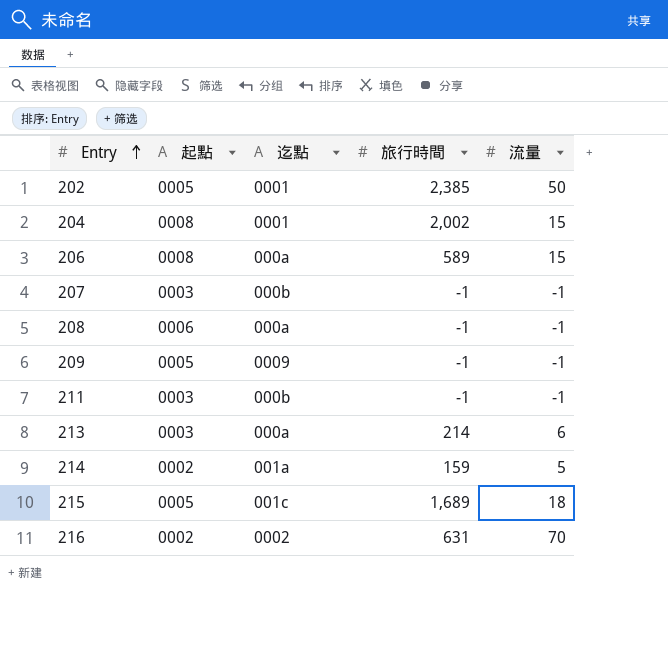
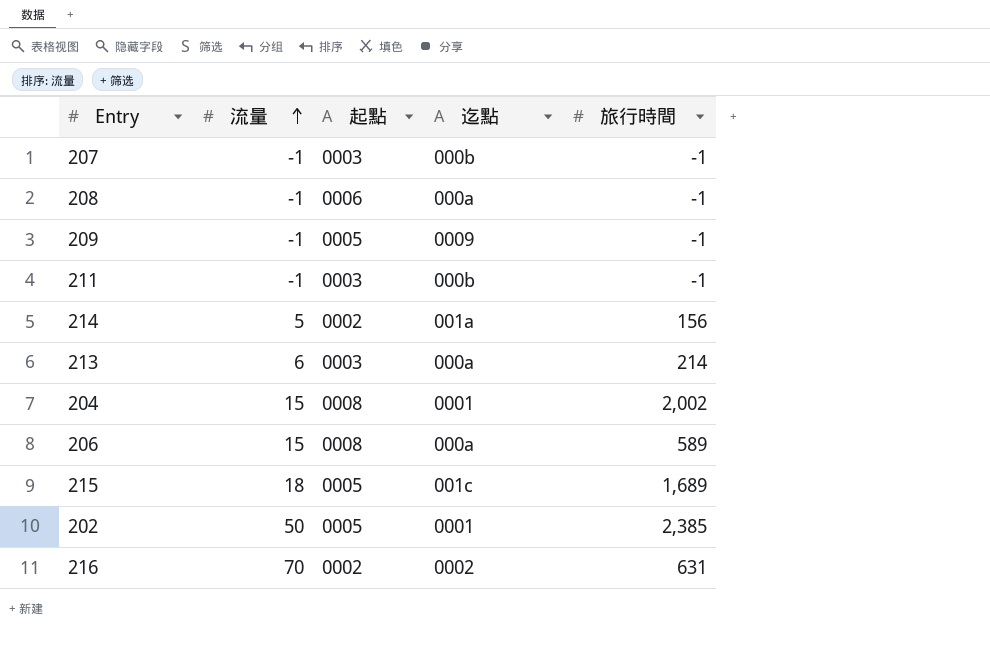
row order: Entry ascending -> 流量 ascending
column 流量 | position: 5 -> 2
214 | 旅行時間: 159 -> 156

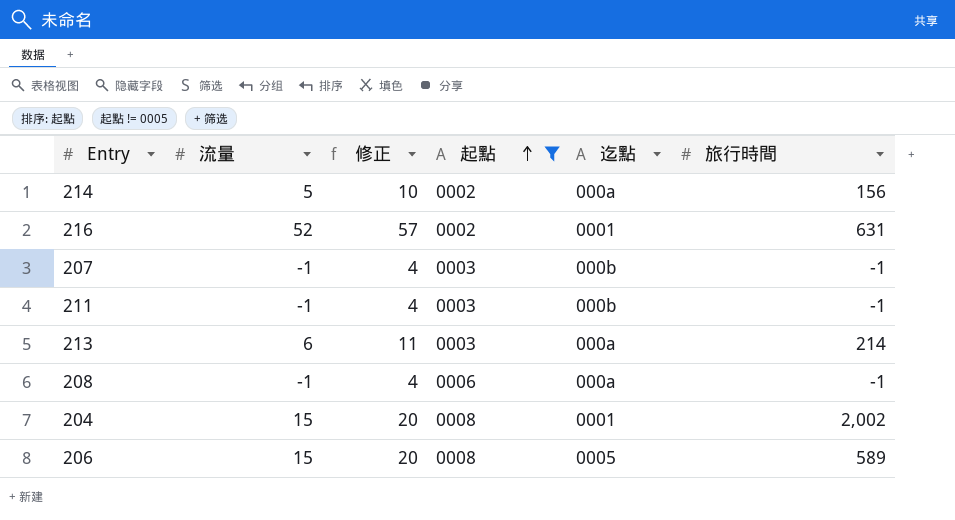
filter: none -> 起點 != 0005
row order: 流量 ascending -> 起點 ascending
column 修正 | formula: none -> [流量] + 5
214 | 迄點: 001a -> 000a
216 | 流量: 70 -> 52
216 | 迄點: 0002 -> 0001
206 | 迄點: 000a -> 0005

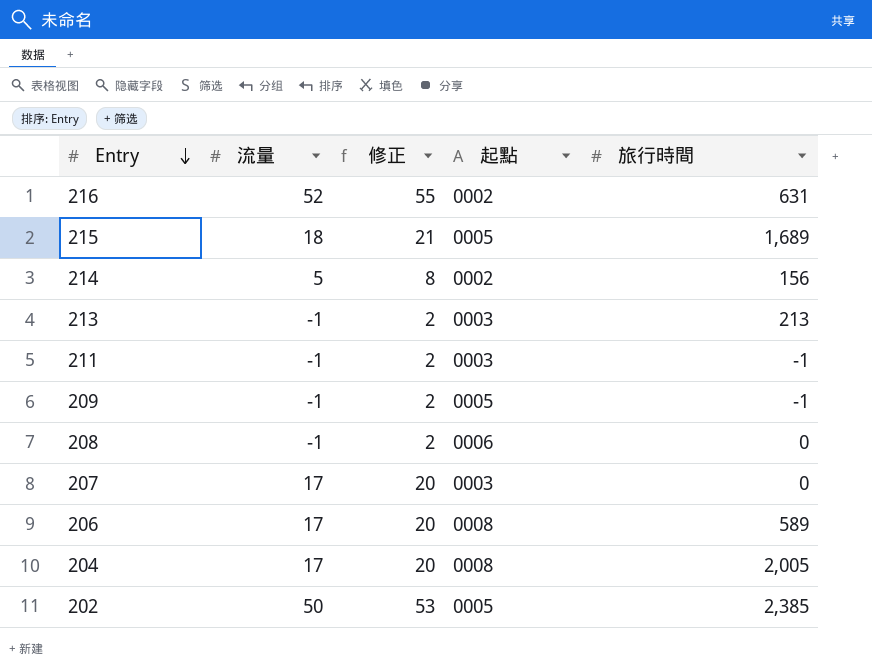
filter: 起點 != 0005 -> none
row order: 起點 ascending -> Entry descending
column 迄點 | position: 5 -> none
column 修正 | formula: [流量] + 5 -> [流量] + 3
213 | 流量: 6 -> -1
213 | 旅行時間: 214 -> 213
208 | 旅行時間: -1 -> 0
207 | 流量: -1 -> 17
207 | 旅行時間: -1 -> 0
206 | 流量: 15 -> 17
204 | 流量: 15 -> 17
204 | 旅行時間: 2,002 -> 2,005

